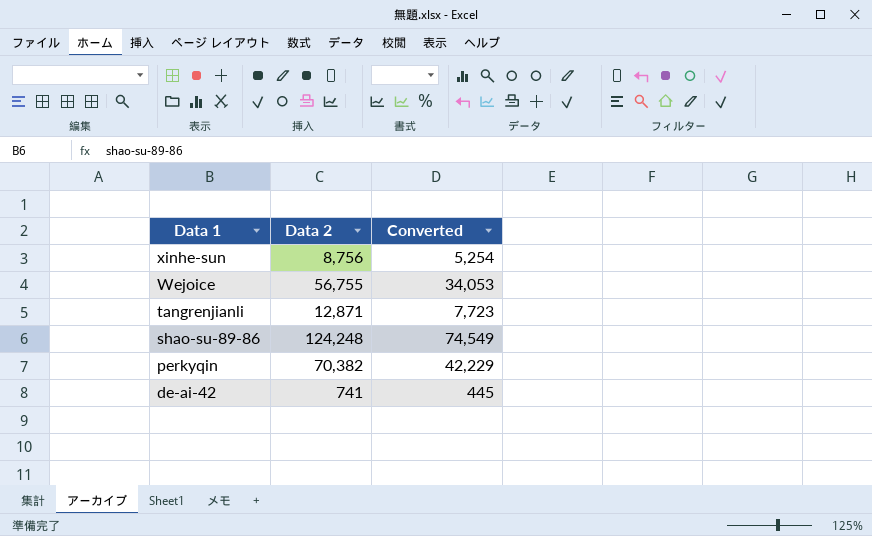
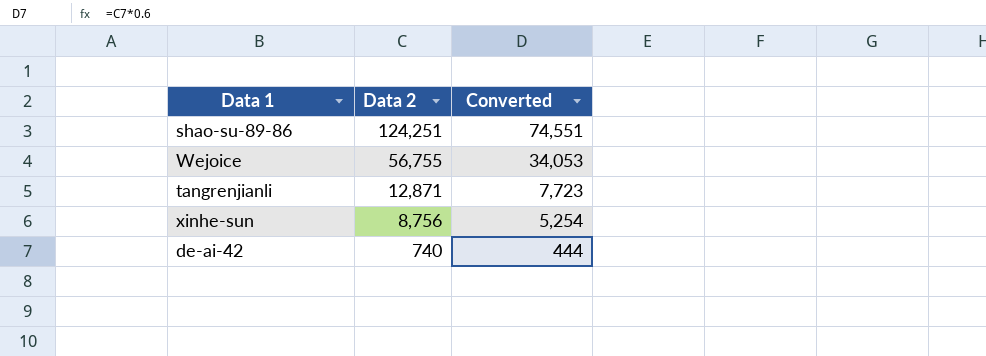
row order: Data 1 descending -> Data 2 descending
row perkyqin: 70,382 | 42,229 -> none
shao-su-89-86 | Data 2: 124,248 -> 124,251
shao-su-89-86 | Converted: 74,549 -> 74,551
de-ai-42 | Data 2: 741 -> 740
de-ai-42 | Converted: 445 -> 444

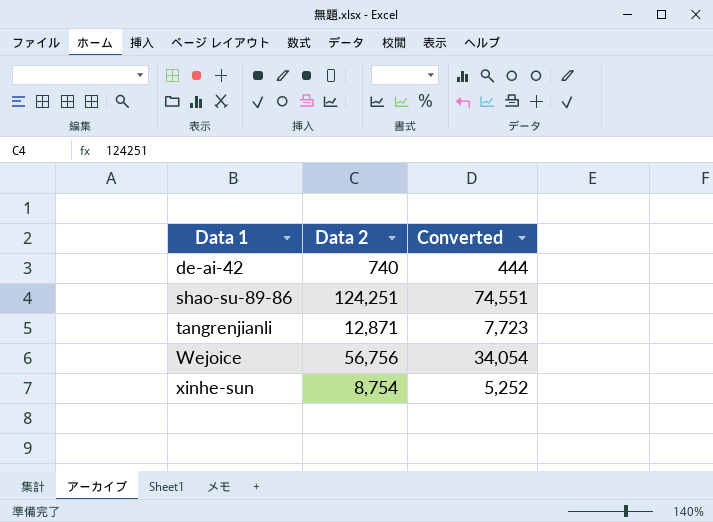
row order: Data 2 descending -> Data 1 ascending
Wejoice | Data 2: 56,755 -> 56,756
Wejoice | Converted: 34,053 -> 34,054
xinhe-sun | Data 2: 8,756 -> 8,754
xinhe-sun | Converted: 5,254 -> 5,252

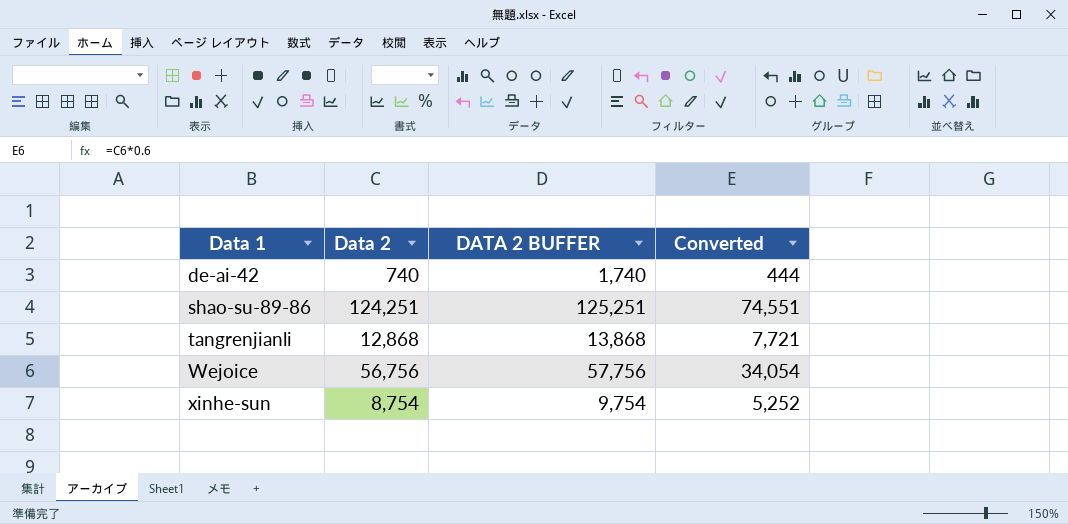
column DATA 2 BUFFER | formula: none -> [Data 2] + 1000
tangrenjianli | Data 2: 12,871 -> 12,868
tangrenjianli | Converted: 7,723 -> 7,721

